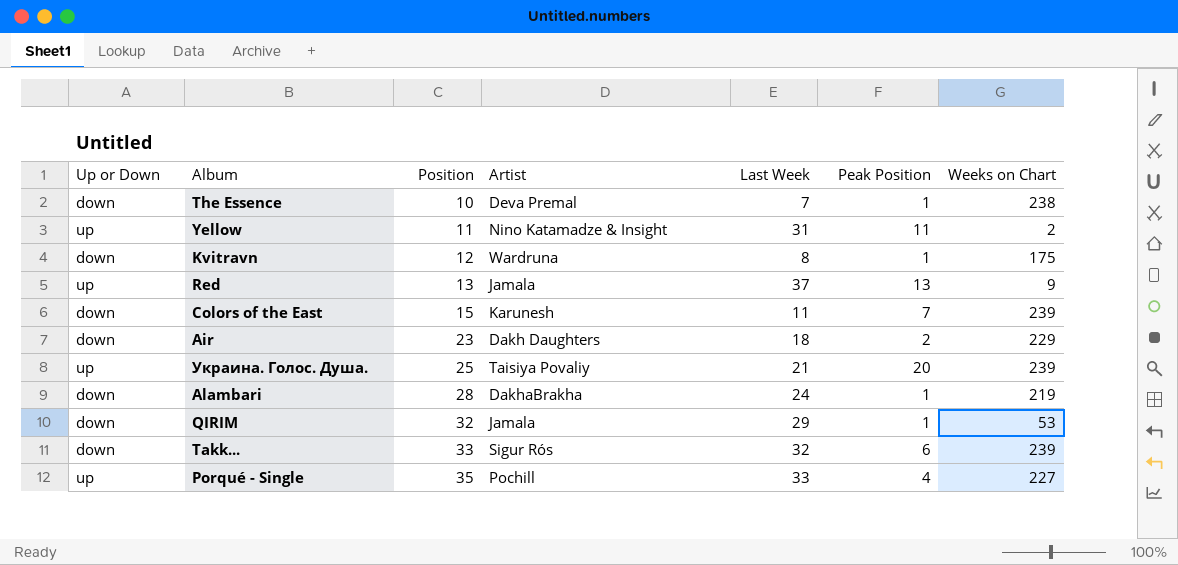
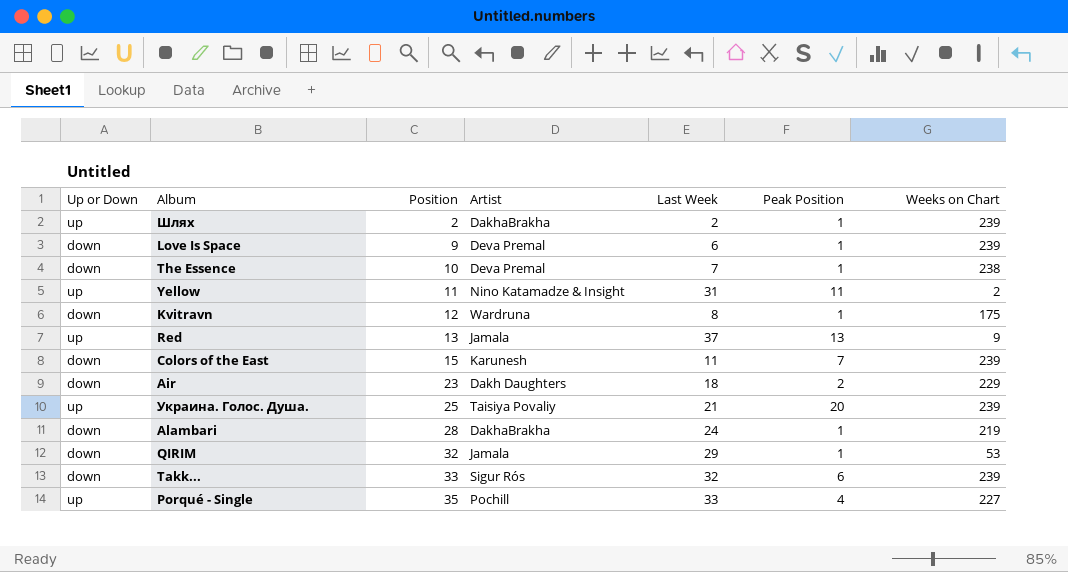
row Шлях: none -> up | 2 | DakhaBrakha | 2 | 1 | 239
row Love Is Space: none -> down | 9 | Deva Premal | 6 | 1 | 239

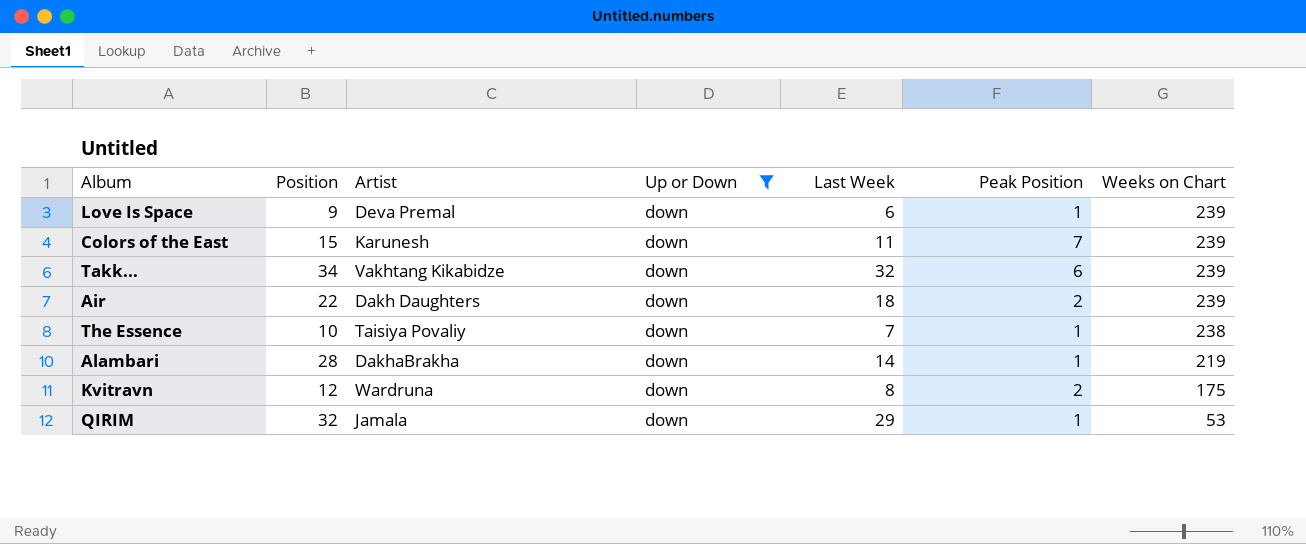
filter: none -> Up or Down = down
row order: Position ascending -> Weeks on Chart descending
column Up or Down | position: 1 -> 4
Takk... | Position: 33 -> 34
Takk... | Artist: Sigur Rós -> Vakhtang Kikabidze
Air | Position: 23 -> 22
Air | Weeks on Chart: 229 -> 239
The Essence | Artist: Deva Premal -> Taisiya Povaliy
Alambari | Last Week: 24 -> 14
Kvitravn | Peak Position: 1 -> 2

